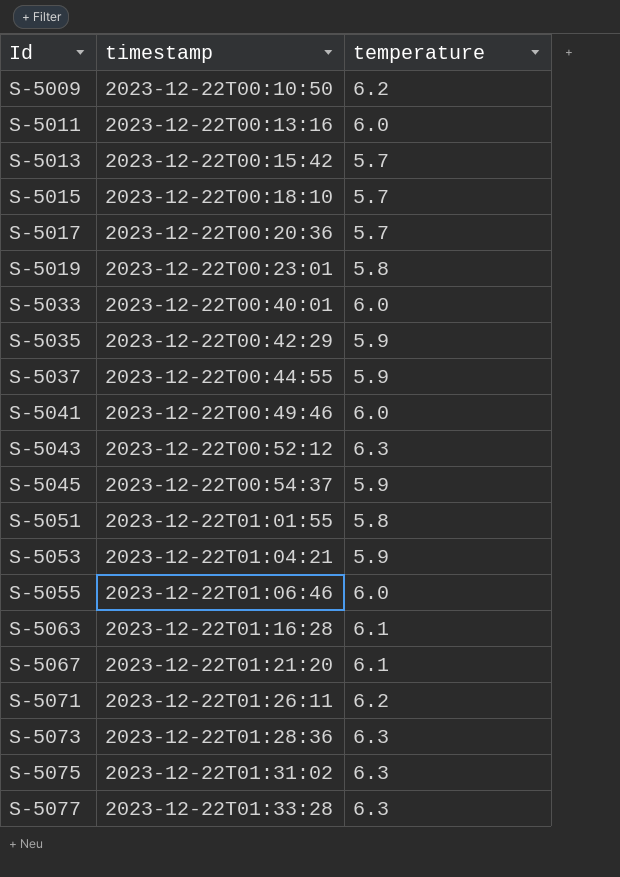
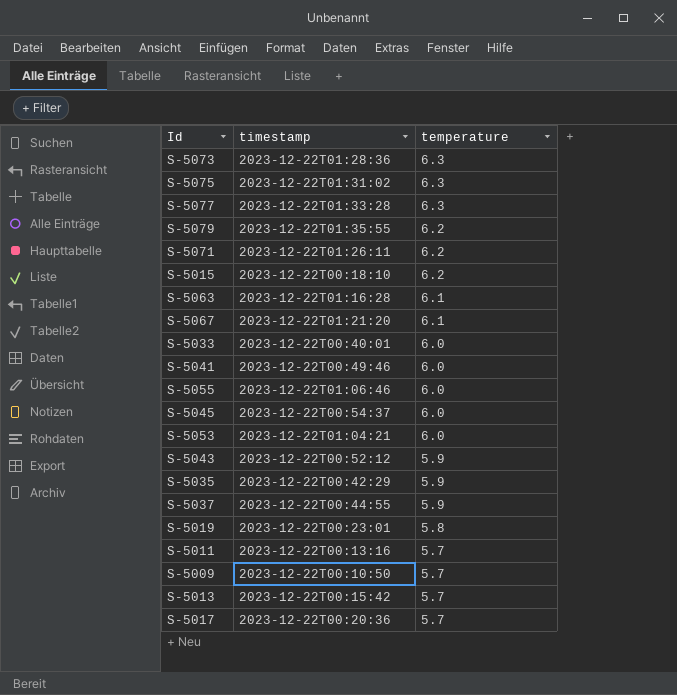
row order: Id ascending -> temperature descending
row S-5051: 2023-12-22T01:01:55 | 5.8 -> none
row S-5079: none -> 2023-12-22T01:35:55 | 6.2
S-5015 | temperature: 5.7 -> 6.2
S-5045 | temperature: 5.9 -> 6.0
S-5053 | temperature: 5.9 -> 6.0
S-5043 | temperature: 6.3 -> 5.9
S-5011 | temperature: 6.0 -> 5.7
S-5009 | temperature: 6.2 -> 5.7

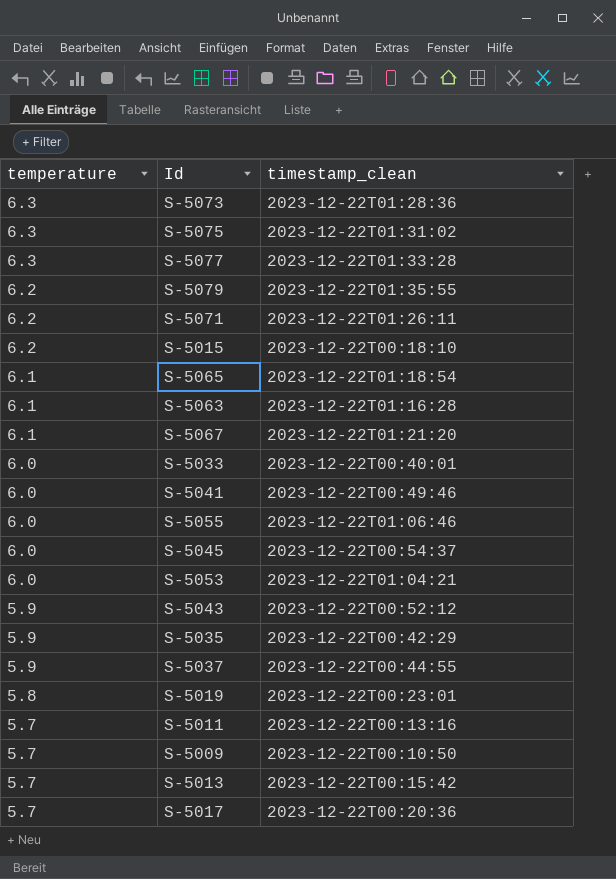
column temperature | position: 3 -> 1
column name: timestamp -> timestamp_clean
row S-5065: none -> 6.1 | 2023-12-22T01:18:54

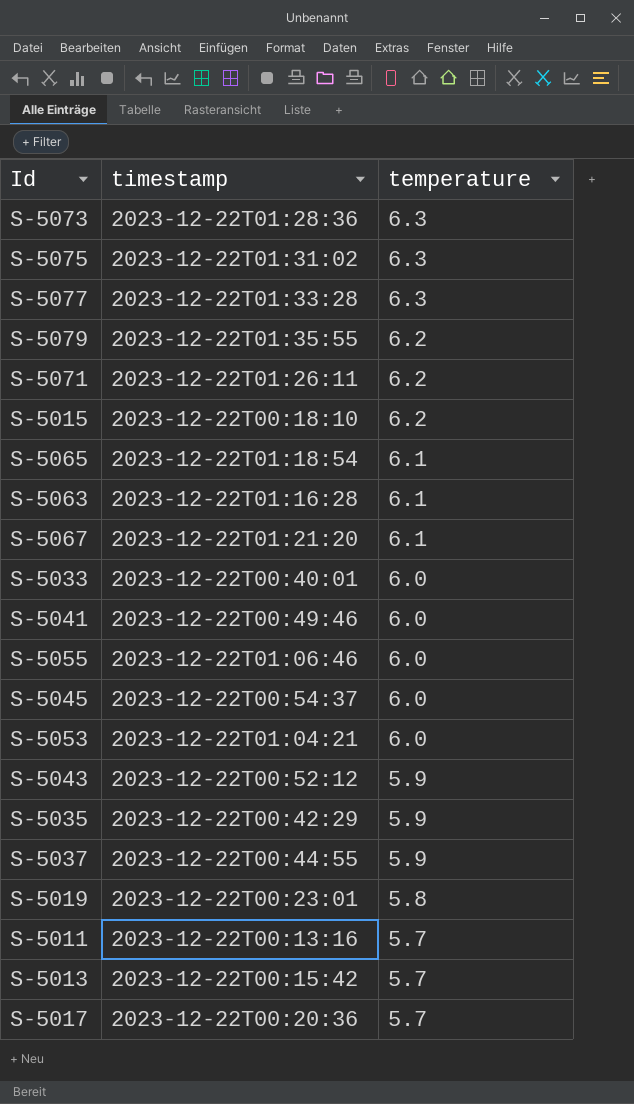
column name: timestamp_clean -> timestamp
column temperature | position: 1 -> 3
row S-5009: 5.7 | 2023-12-22T00:10:50 -> none

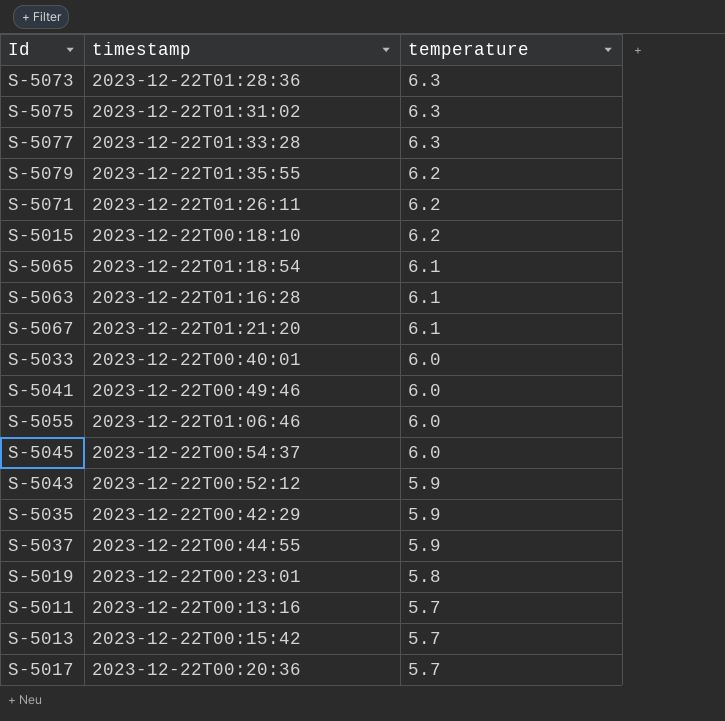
row S-5053: 2023-12-22T01:04:21 | 6.0 -> none

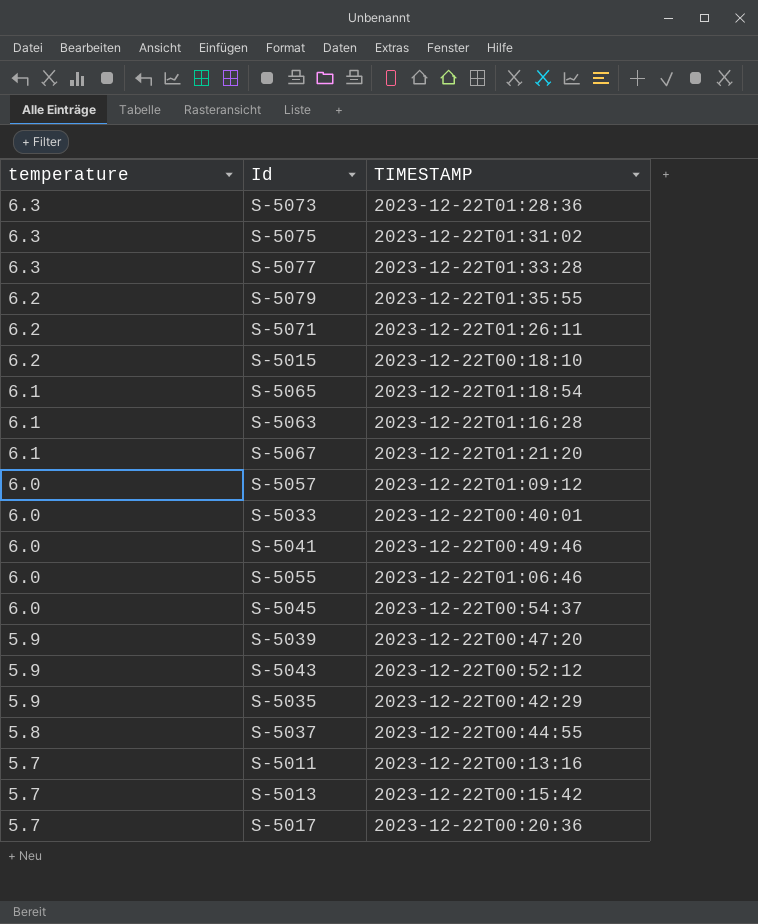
column temperature | position: 3 -> 1
column name: timestamp -> TIMESTAMP
row S-5019: 2023-12-22T00:23:01 | 5.8 -> none
row S-5057: none -> 6.0 | 2023-12-22T01:09:12
row S-5039: none -> 5.9 | 2023-12-22T00:47:20
S-5037 | temperature: 5.9 -> 5.8

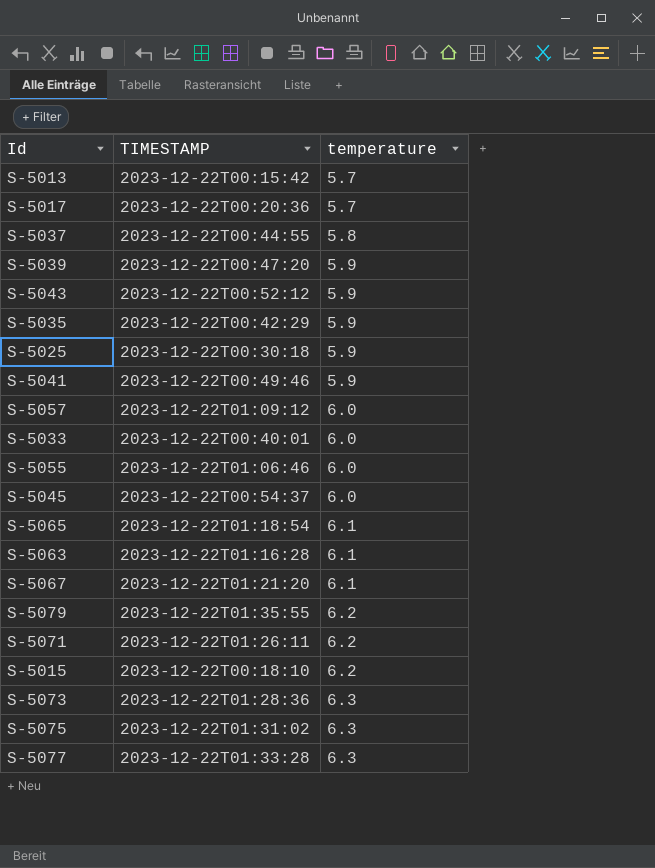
row order: temperature descending -> temperature ascending
column temperature | position: 1 -> 3
row S-5011: 5.7 | 2023-12-22T00:13:16 -> none
row S-5025: none -> 2023-12-22T00:30:18 | 5.9
S-5041 | temperature: 6.0 -> 5.9

